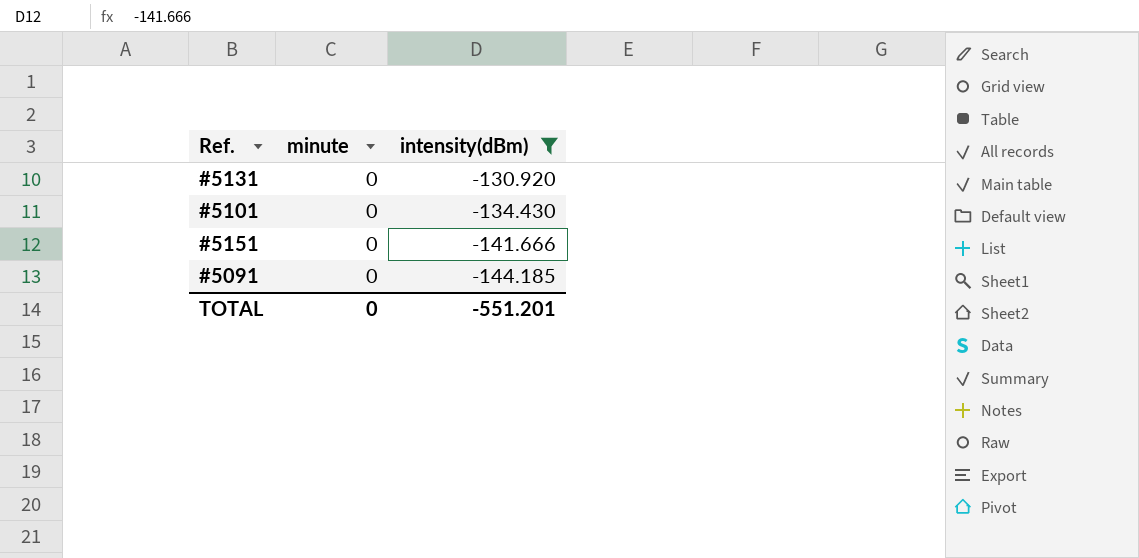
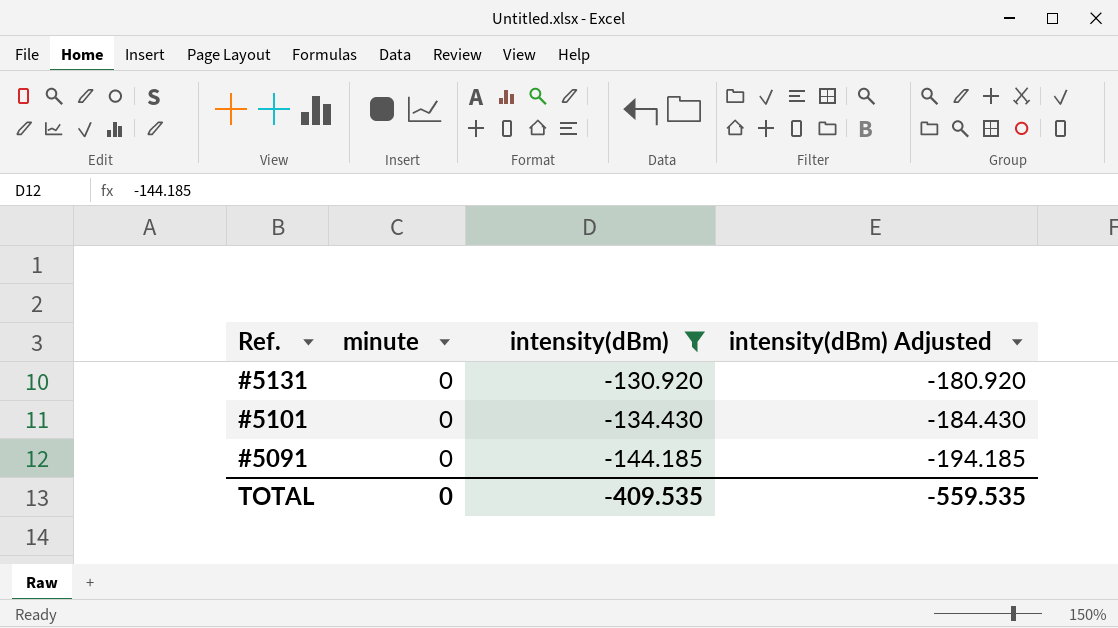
column intensity(dBm) Adjusted | formula: none -> [intensity(dBm)] - 50
row #5151: 0 | -141.666 -> none
TOTAL | intensity(dBm): -551.201 -> -409.535

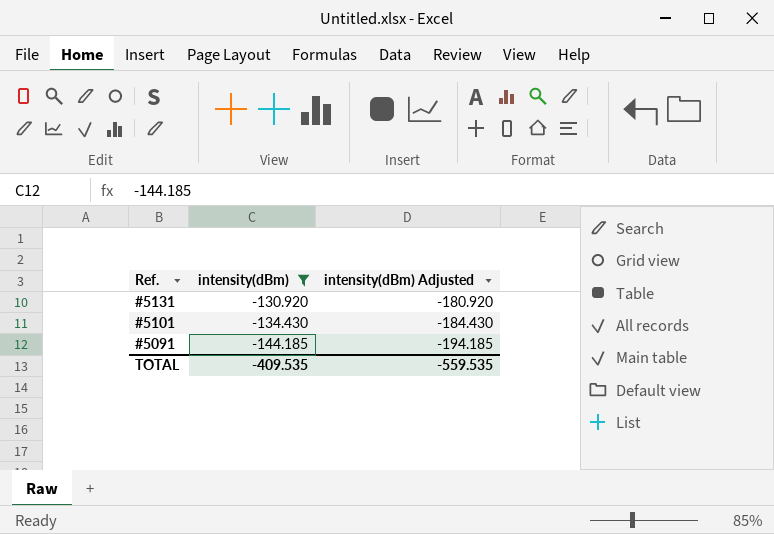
column minute | position: 2 -> none

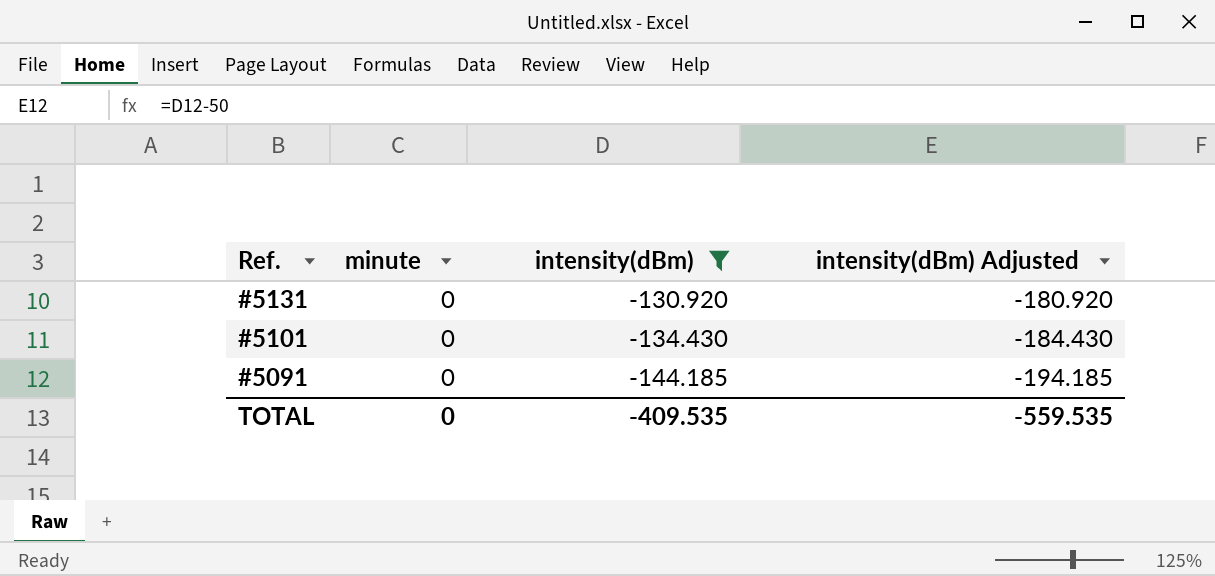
column minute | position: none -> 2

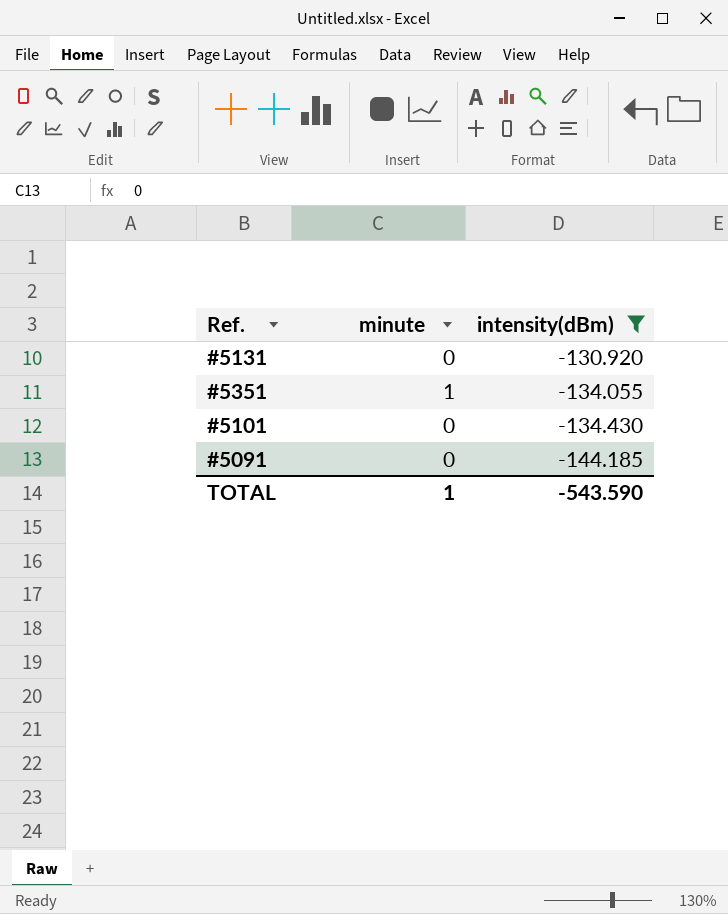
column intensity(dBm) Adjusted | formula: [intensity(dBm)] - 50 -> none
row #5351: none -> 1 | -134.055
TOTAL | minute: 0 -> 1
TOTAL | intensity(dBm): -409.535 -> -543.590

